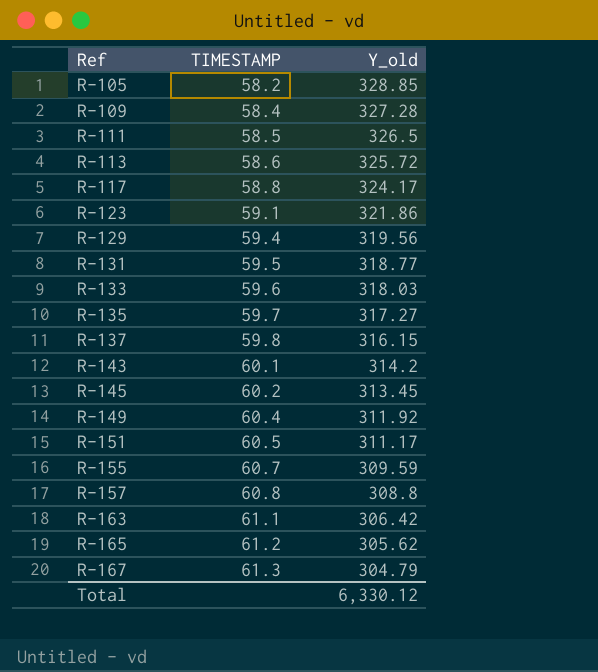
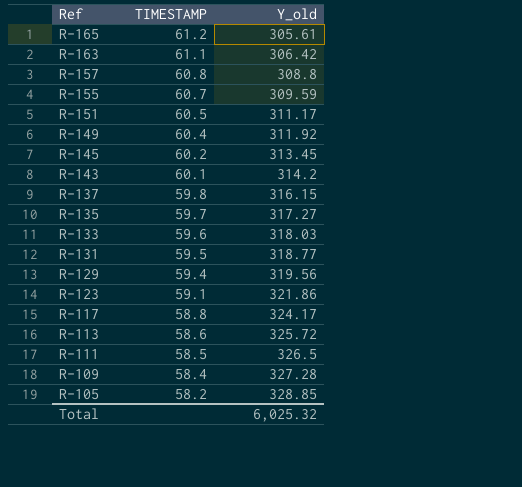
row order: Ref ascending -> Ref descending
row R-167: 61.3 | 304.79 -> none
R-165 | Y_old: 305.62 -> 305.61
Total | Y_old: 6,330.12 -> 6,025.32

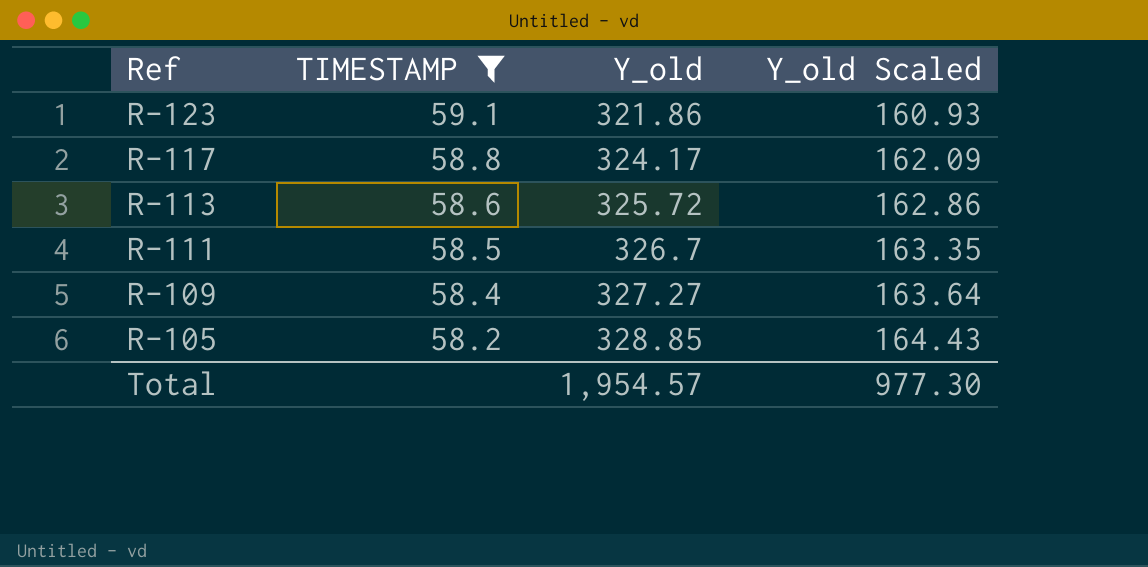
filter: none -> TIMESTAMP <= 59.1
column Y_old Scaled | formula: none -> [Y_old] * 0.5
R-111 | Y_old: 326.5 -> 326.7
R-109 | Y_old: 327.28 -> 327.27
Total | Y_old: 6,025.32 -> 1,954.57

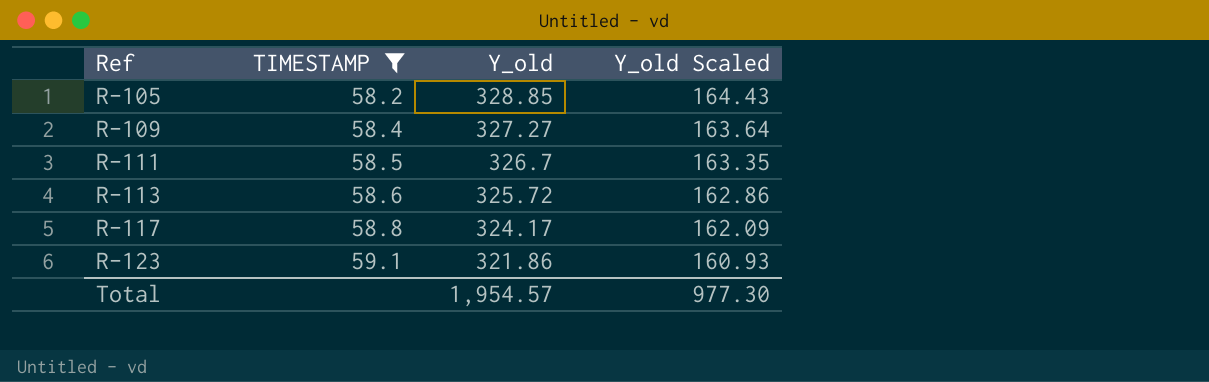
row order: Ref descending -> Ref ascending

